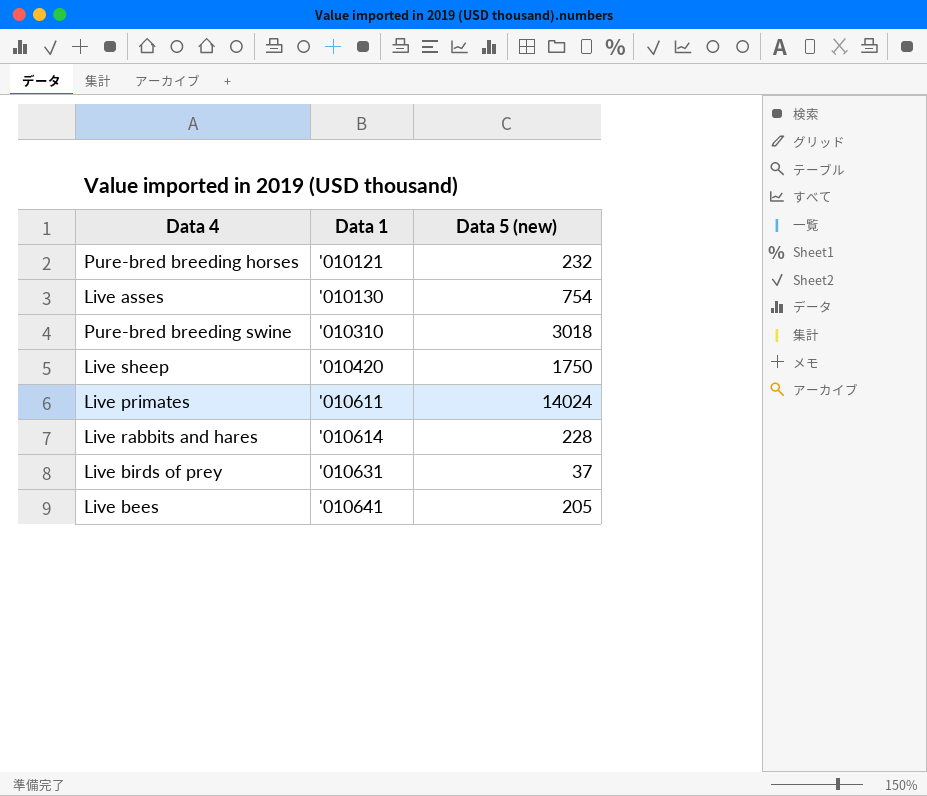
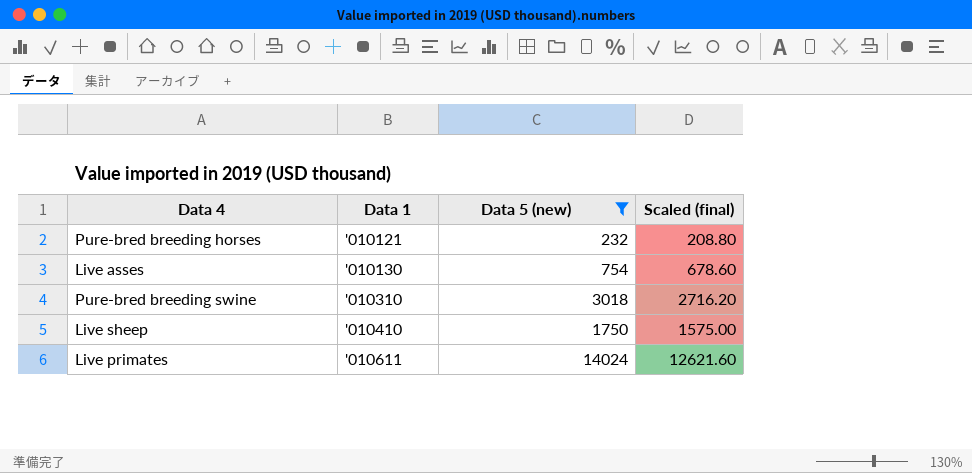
filter: none -> Data 5 (new) >= 232
column Scaled (final) | formula: none -> [Data 5 (new)] * 0.9
Live sheep | Data 1: '010420 -> '010410

